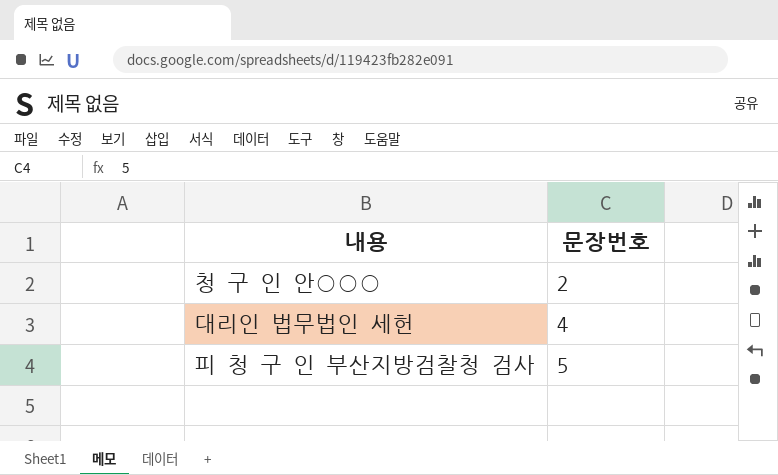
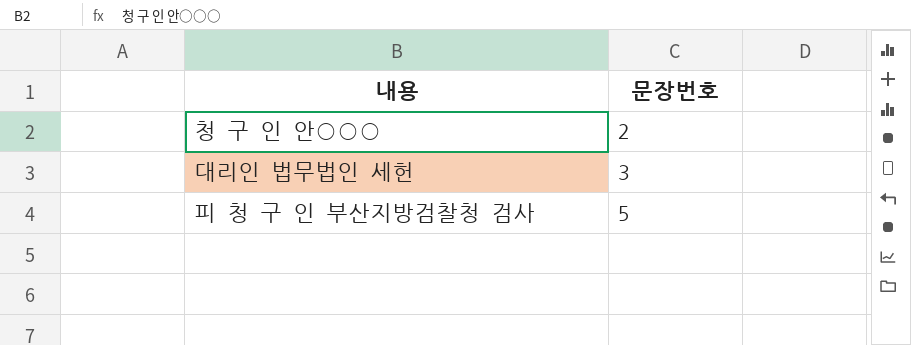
대리인 법무법인 세헌 | 문장번호: 4 -> 3

